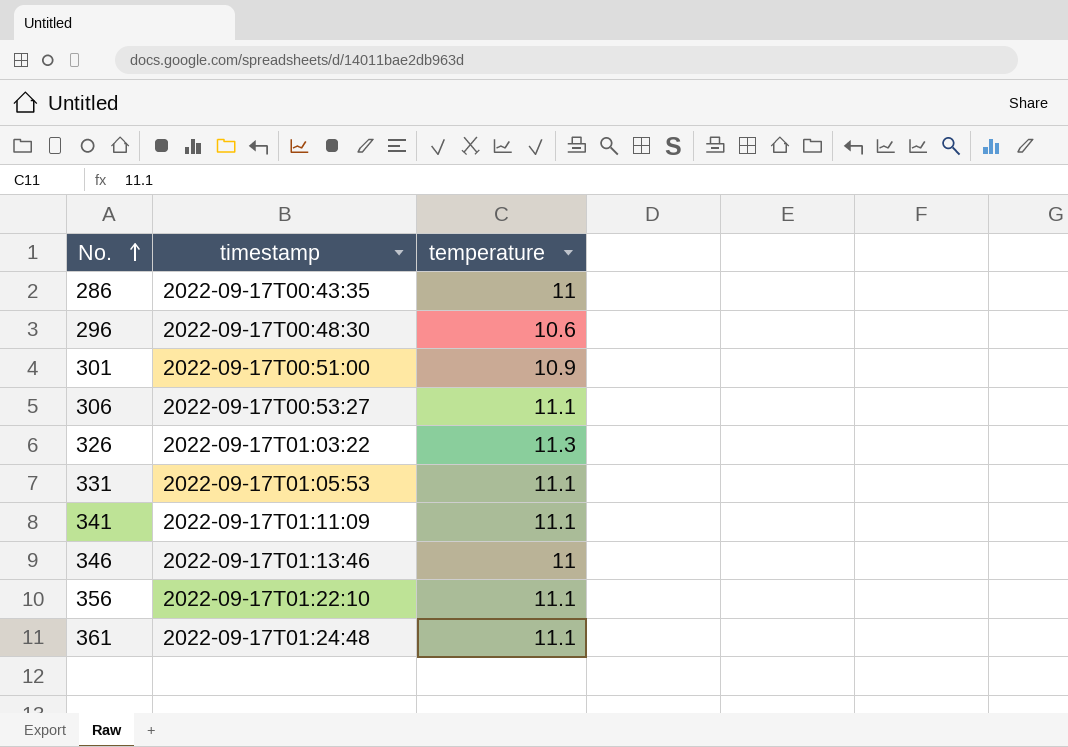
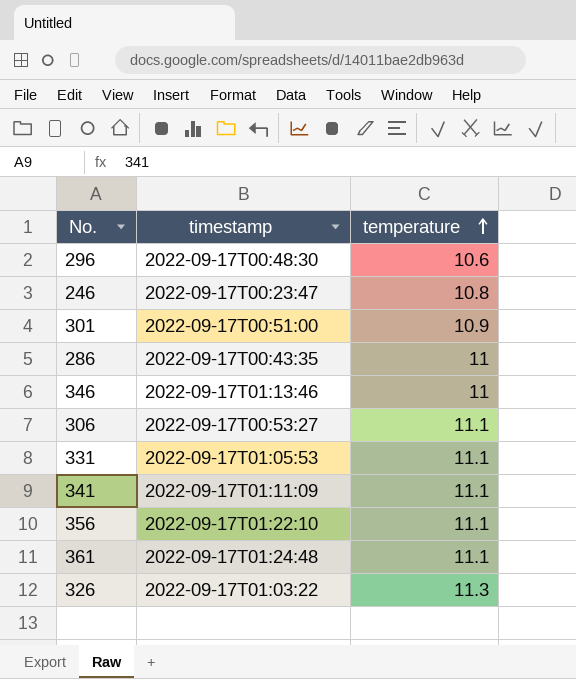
row order: No. ascending -> temperature ascending
row 246: none -> 2022-09-17T00:23:47 | 10.8

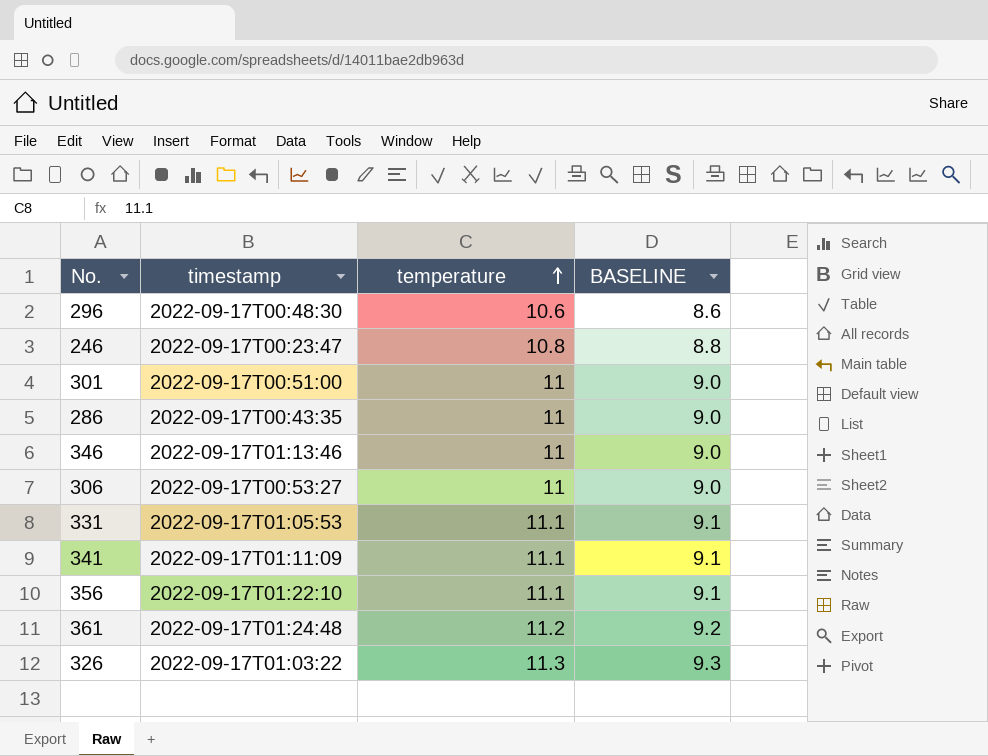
column BASELINE | formula: none -> [temperature] - 2
301 | temperature: 10.9 -> 11
306 | temperature: 11.1 -> 11
361 | temperature: 11.1 -> 11.2

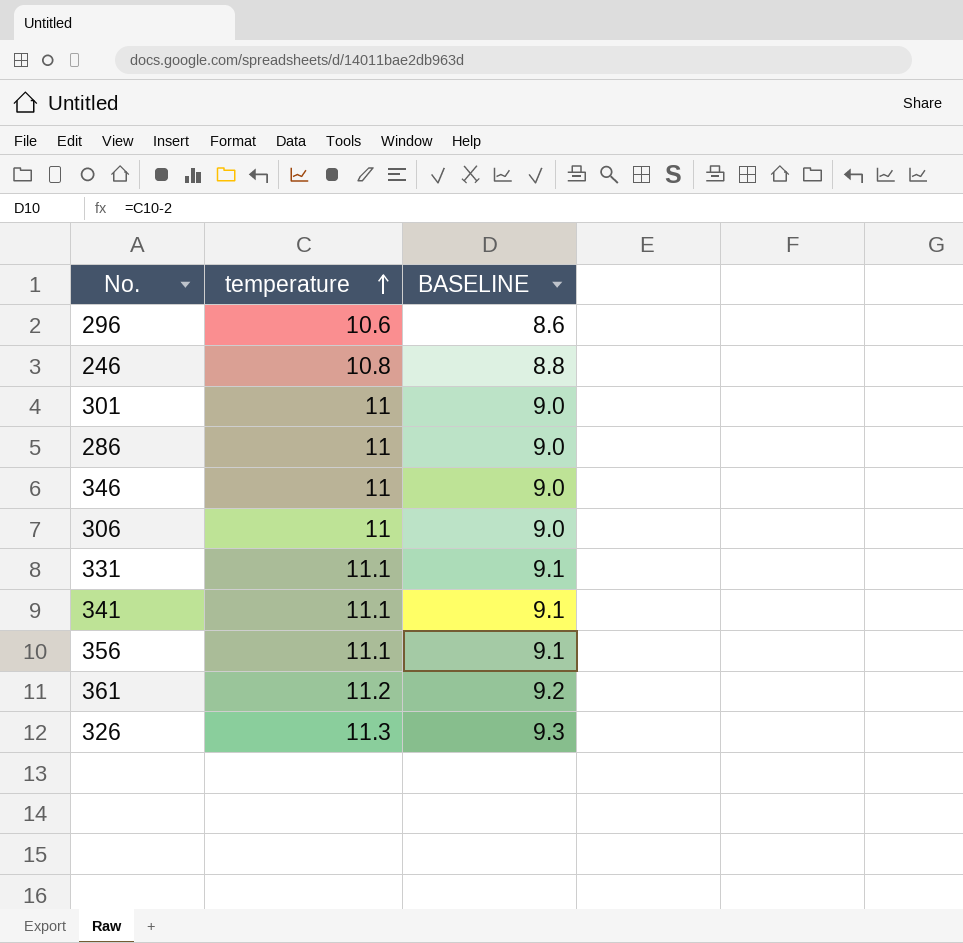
column timestamp | position: 2 -> none

